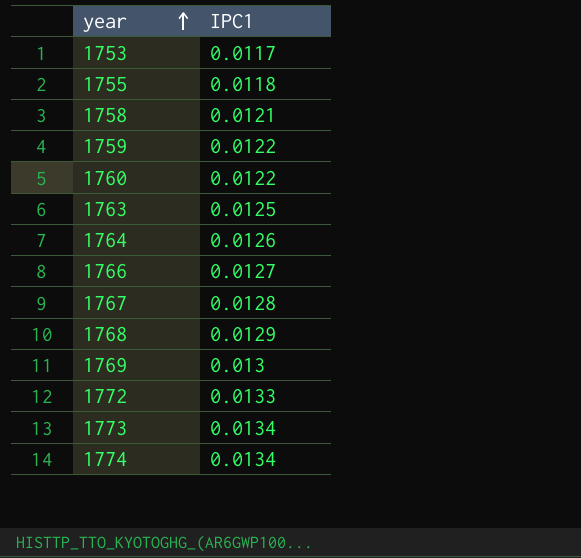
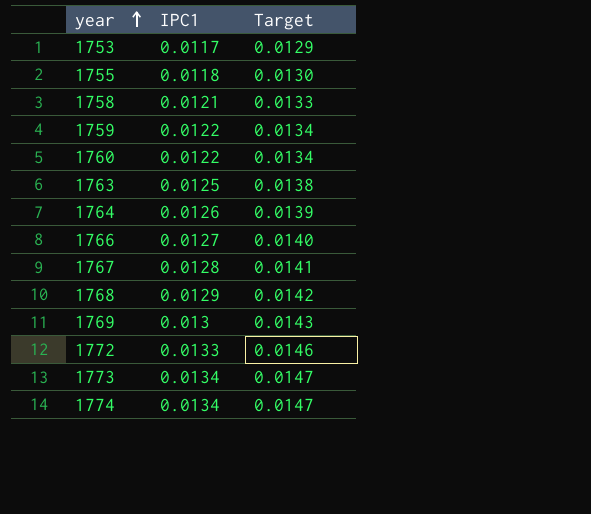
column Target | formula: none -> [IPC1] * 1.1

